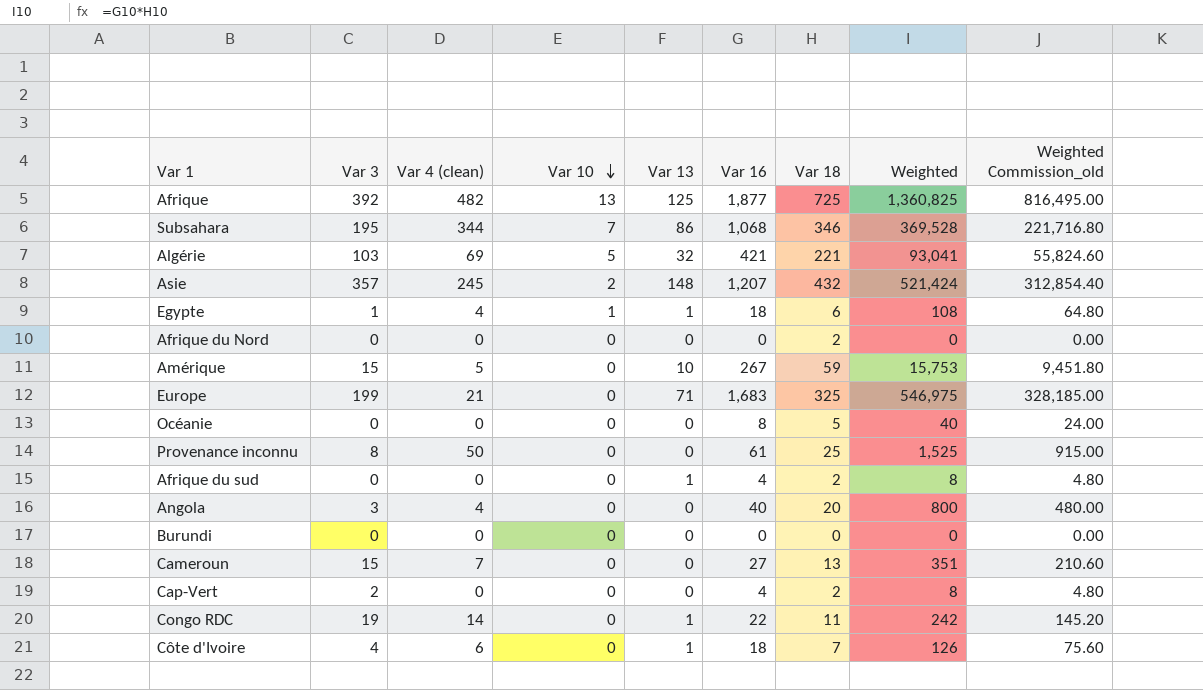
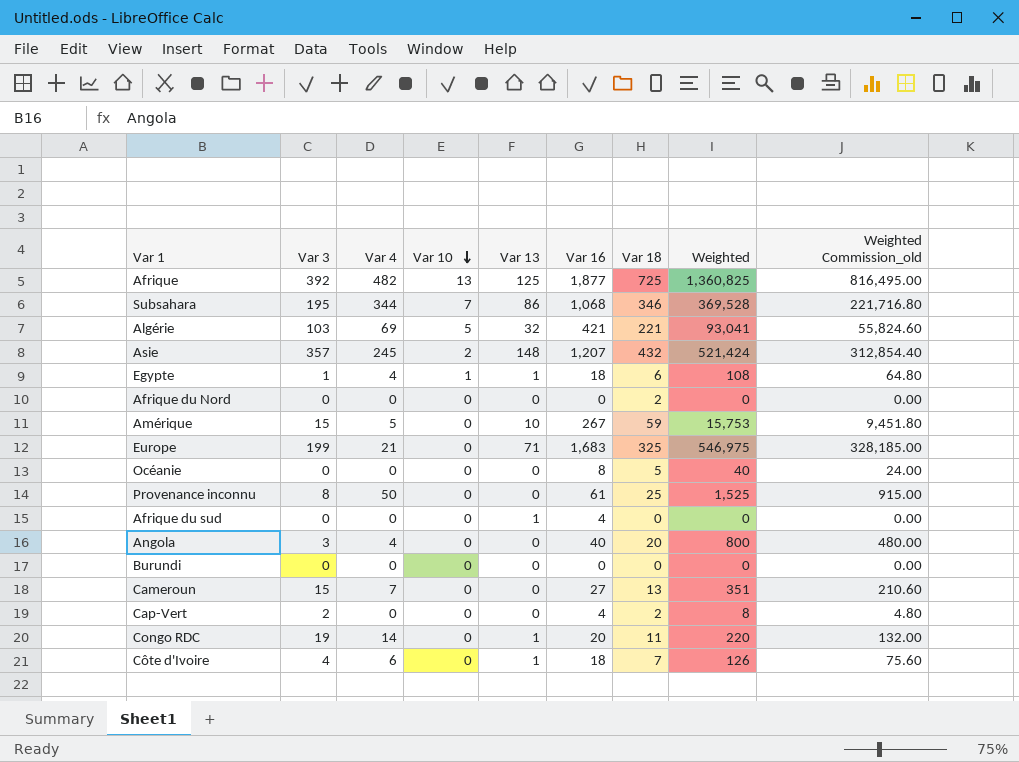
column name: Var 4 (clean) -> Var 4
Afrique du sud | Var 18: 2 -> 0
Afrique du sud | Weighted: 8 -> 0
Afrique du sud | Weighted Commission_old: 4.80 -> 0.00
Congo RDC | Var 16: 22 -> 20
Congo RDC | Weighted: 242 -> 220
Congo RDC | Weighted Commission_old: 145.20 -> 132.00

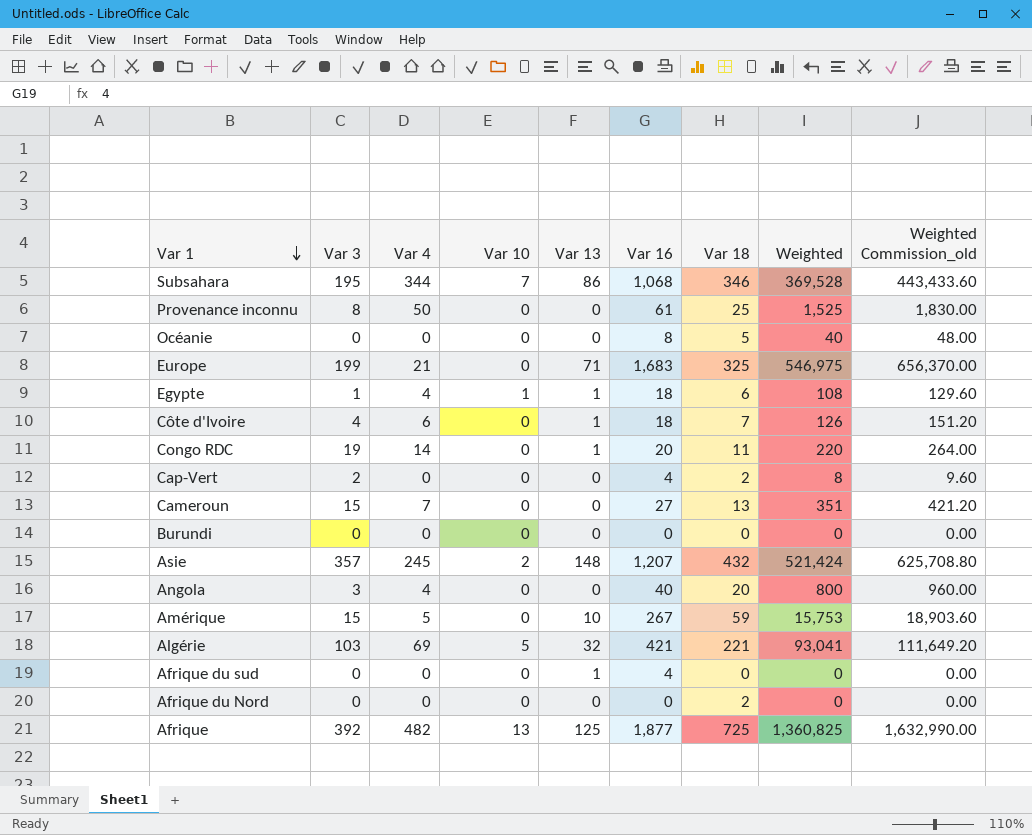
row order: Var 10 descending -> Var 1 descending
column Weighted Commission_old | formula: [Weighted] * 0.6 -> [Weighted] * 1.2

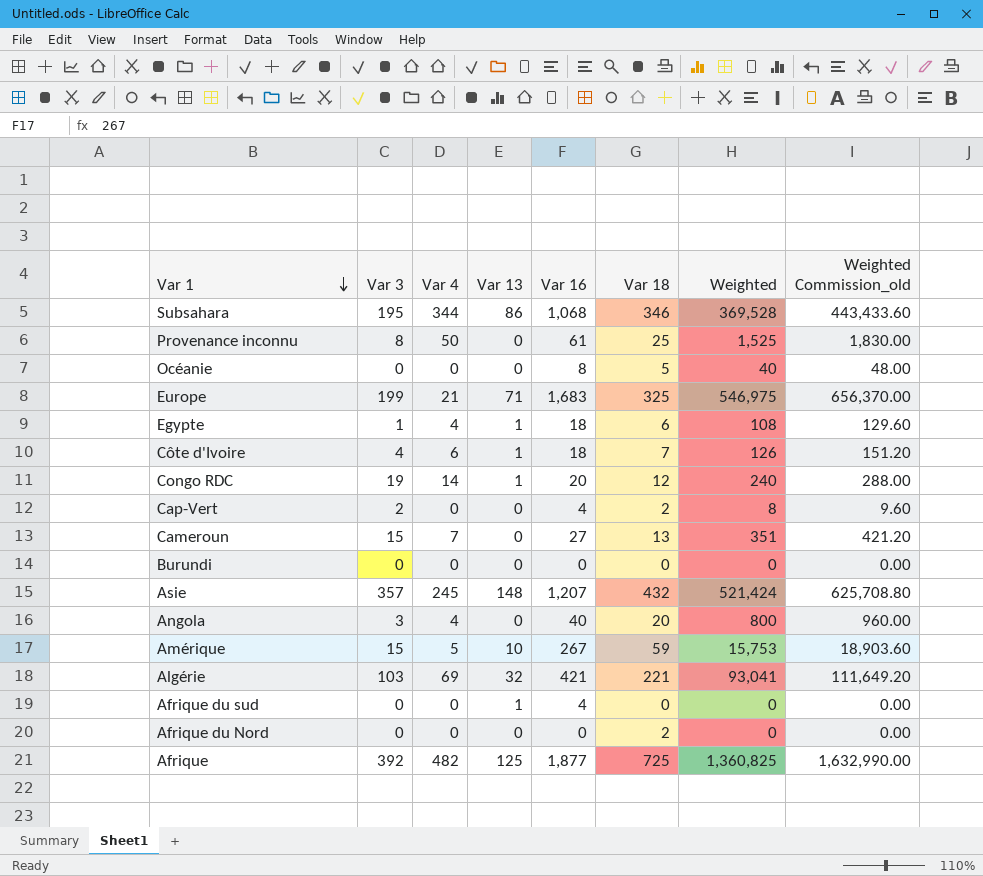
column Var 10 | position: 4 -> none
Congo RDC | Var 18: 11 -> 12
Congo RDC | Weighted: 220 -> 240
Congo RDC | Weighted Commission_old: 264.00 -> 288.00

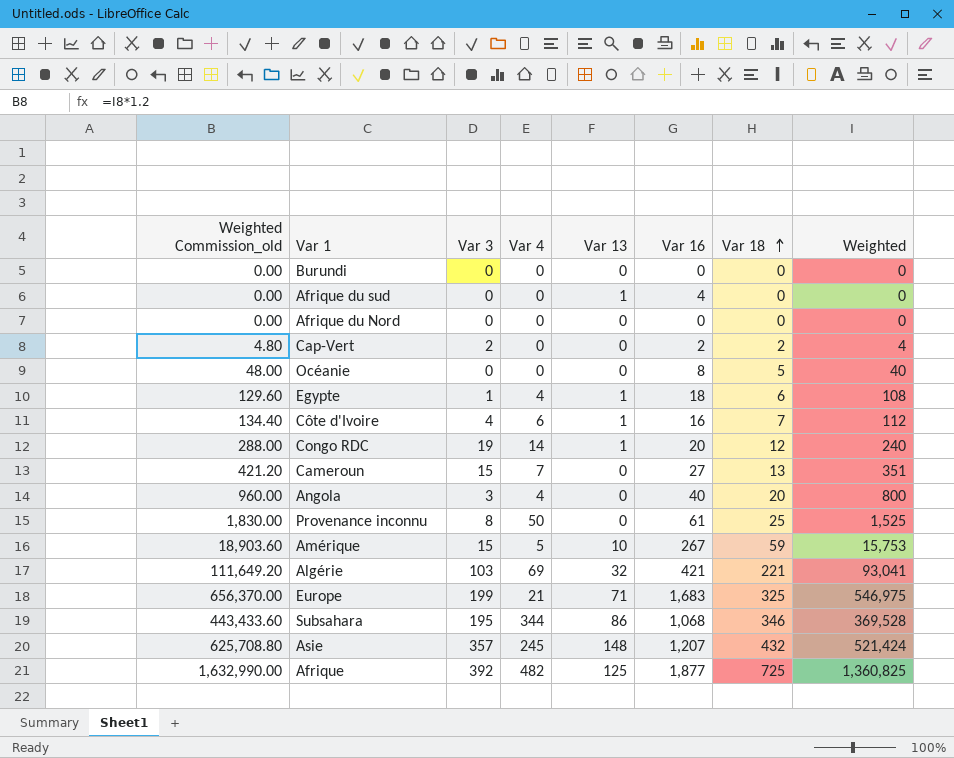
row order: Var 1 descending -> Var 18 ascending
column Weighted Commission_old | position: 8 -> 1
Afrique du Nord | Var 18: 2 -> 0
Cap-Vert | Weighted Commission_old: 9.60 -> 4.80
Cap-Vert | Var 16: 4 -> 2
Cap-Vert | Weighted: 8 -> 4
Côte d'Ivoire | Weighted Commission_old: 151.20 -> 134.40
Côte d'Ivoire | Var 16: 18 -> 16
Côte d'Ivoire | Weighted: 126 -> 112

